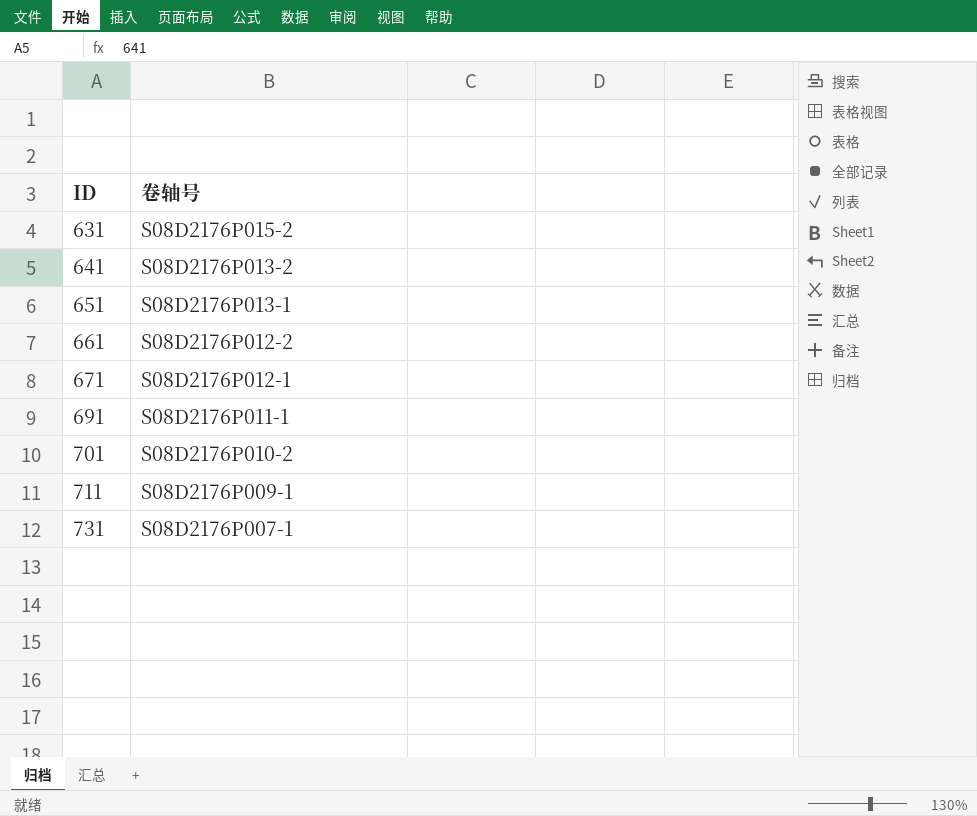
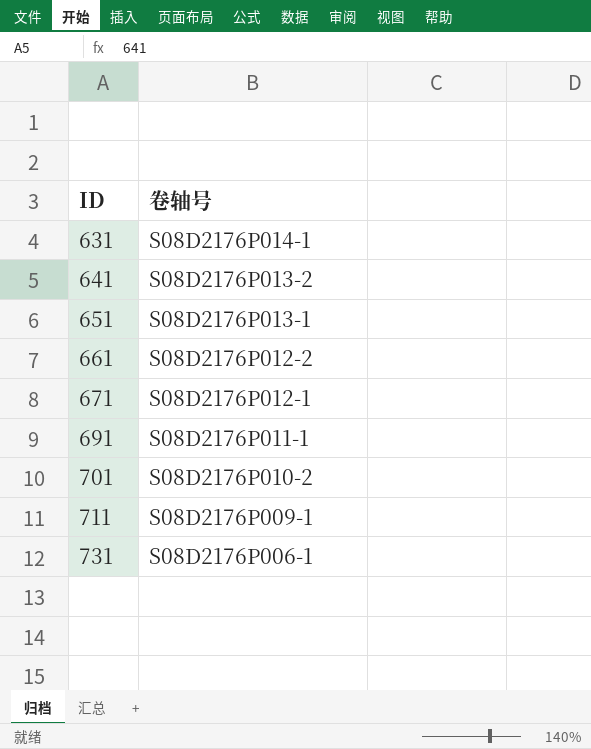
631 | 卷轴号: S08D2176P015-2 -> S08D2176P014-1
731 | 卷轴号: S08D2176P007-1 -> S08D2176P006-1

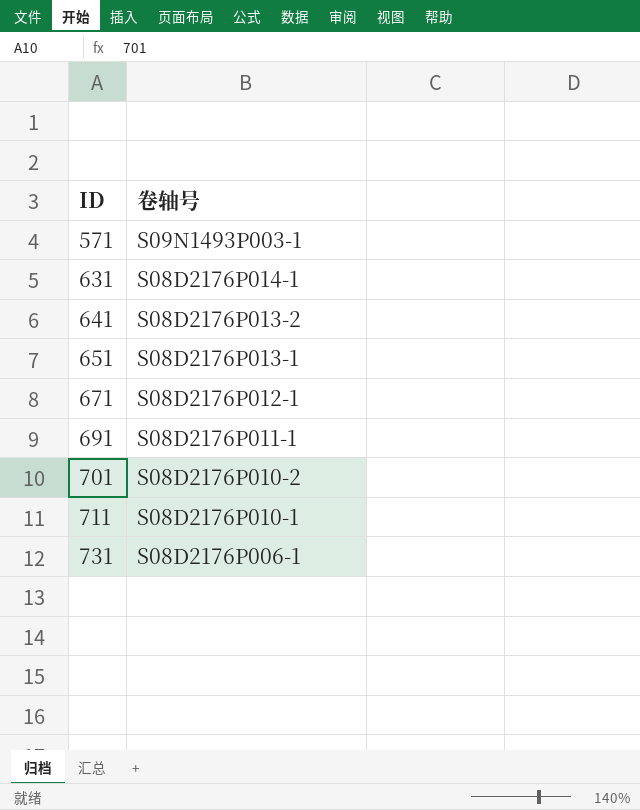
row 661: S08D2176P012-2 -> none
row 571: none -> S09N1493P003-1
711 | 卷轴号: S08D2176P009-1 -> S08D2176P010-1

